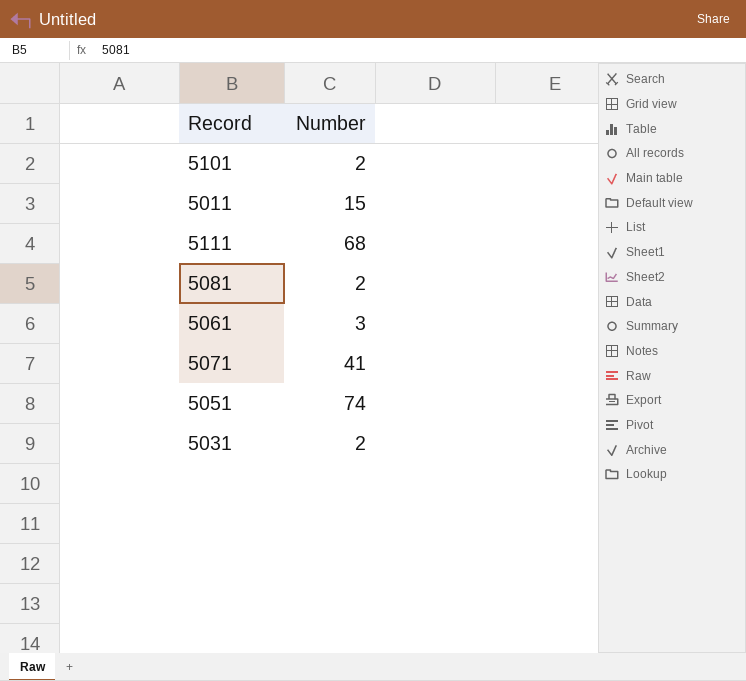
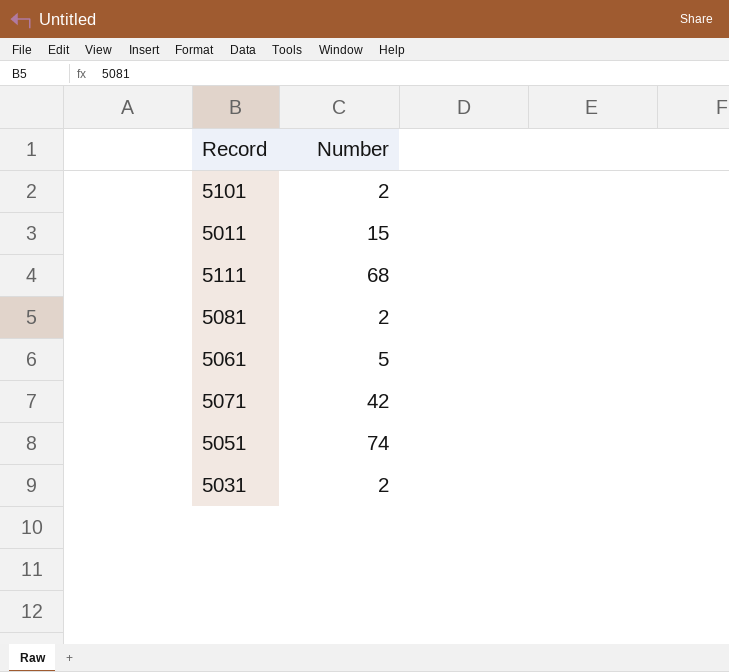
5061 | Number: 3 -> 5
5071 | Number: 41 -> 42

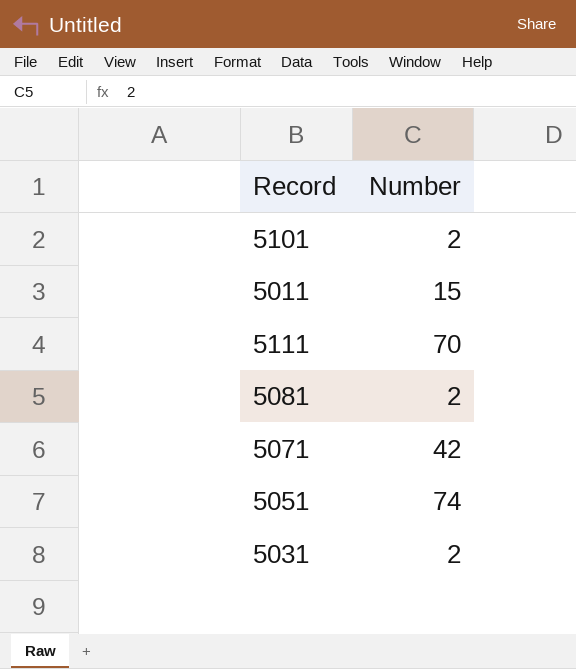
row 5061: 5 -> none
5111 | Number: 68 -> 70

